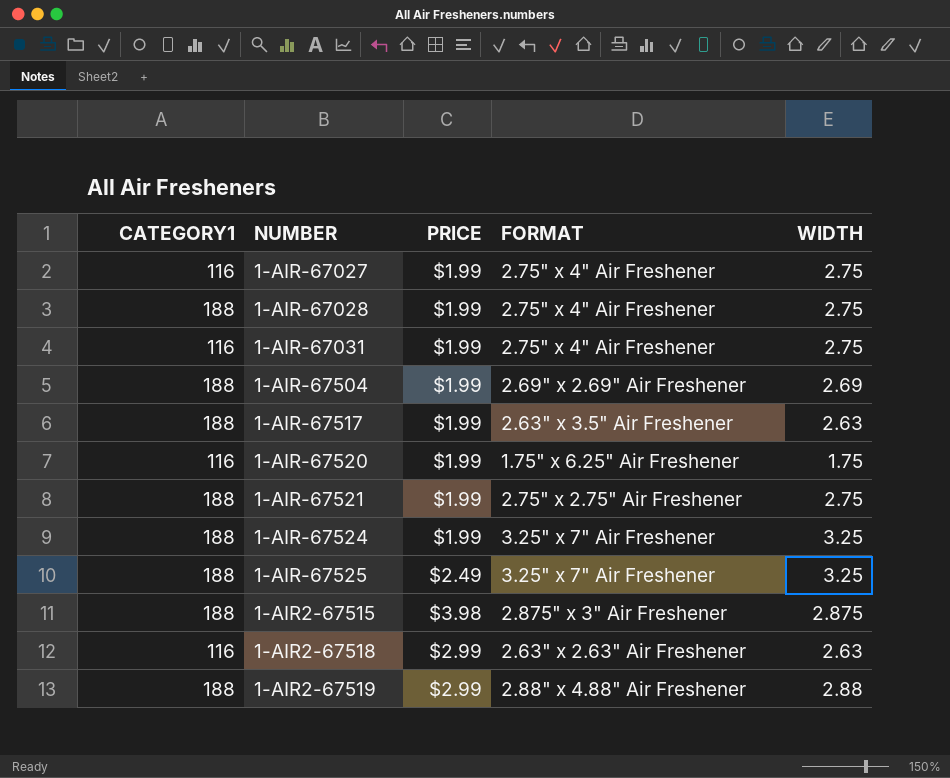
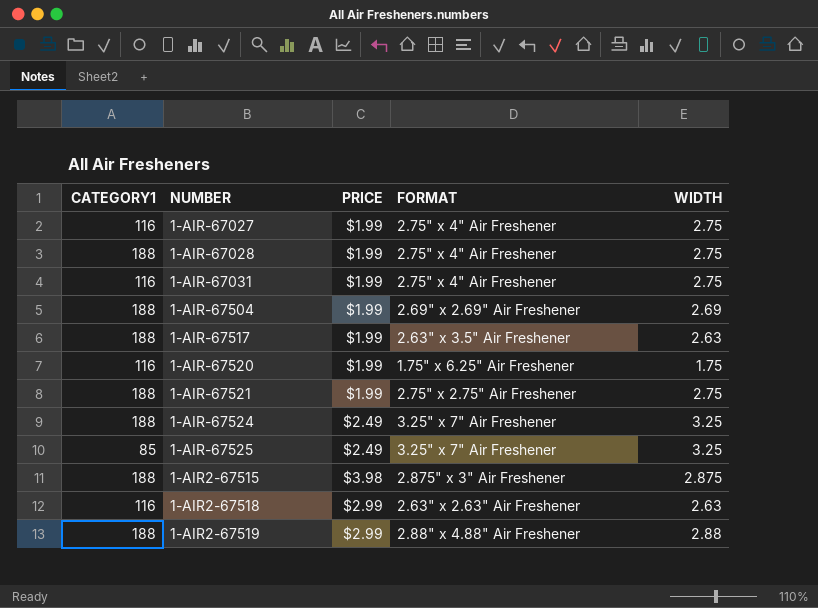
1-AIR-67524 | PRICE: $1.99 -> $2.49
1-AIR-67525 | CATEGORY1: 188 -> 85

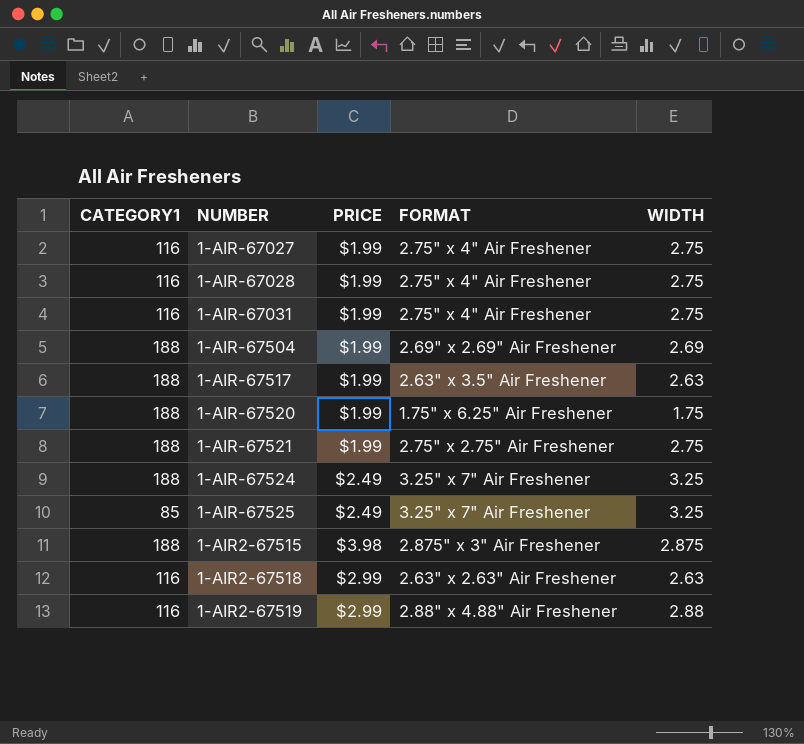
1-AIR-67028 | CATEGORY1: 188 -> 116
1-AIR-67520 | CATEGORY1: 116 -> 188
1-AIR2-67519 | CATEGORY1: 188 -> 116

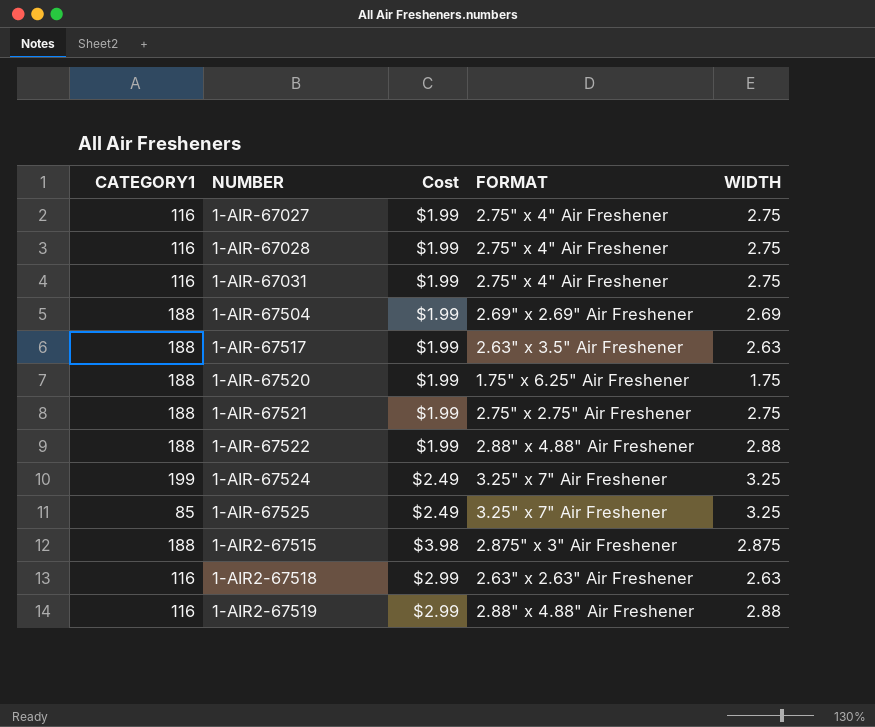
column name: PRICE -> Cost
row 1-AIR-67522: none -> 188 | $1.99 | 2.88" x 4.88" Air Freshener | 2.88
1-AIR-67524 | CATEGORY1: 188 -> 199

